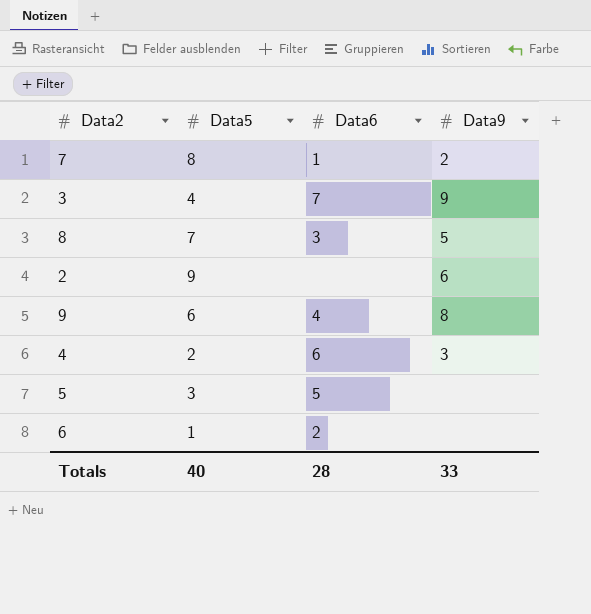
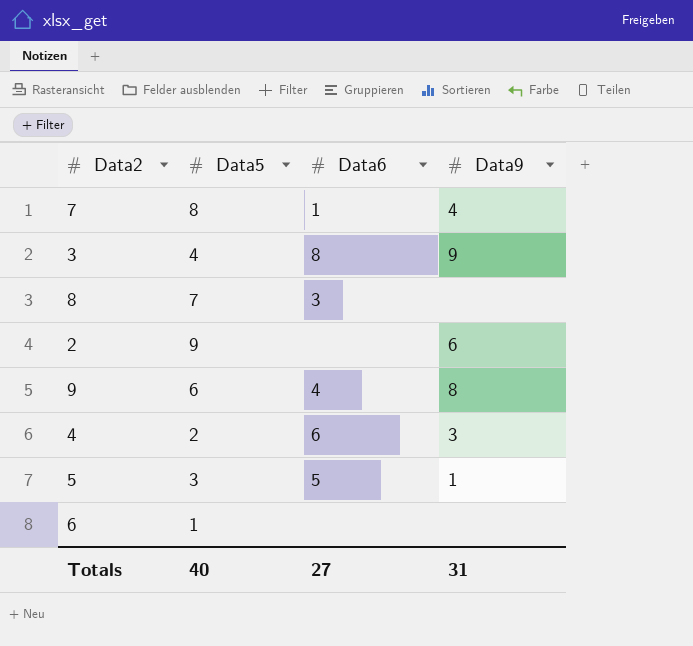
7 | Data9: 2 -> 4
3 | Data6: 7 -> 8
8 | Data9: 5 -> none
5 | Data9: none -> 1
6 | Data6: 2 -> none
Totals | Data6: 28 -> 27
Totals | Data9: 33 -> 31

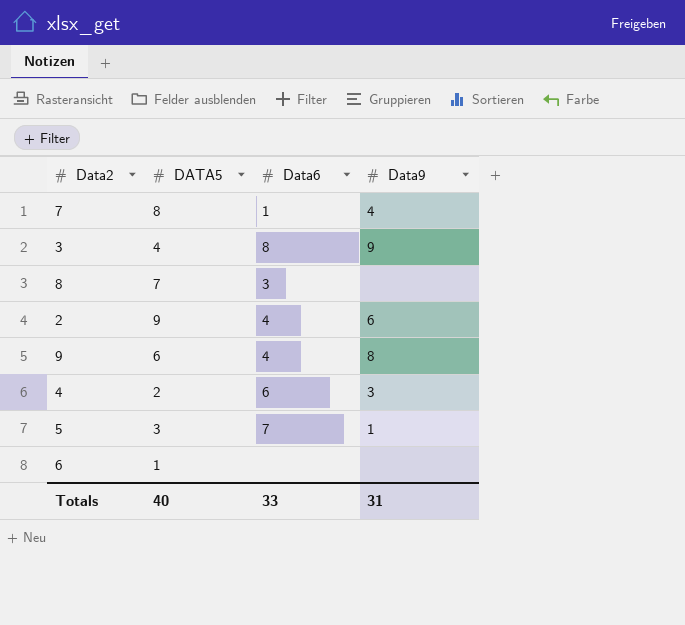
column name: Data5 -> DATA5
2 | Data6: none -> 4
5 | Data6: 5 -> 7
Totals | Data6: 27 -> 33

